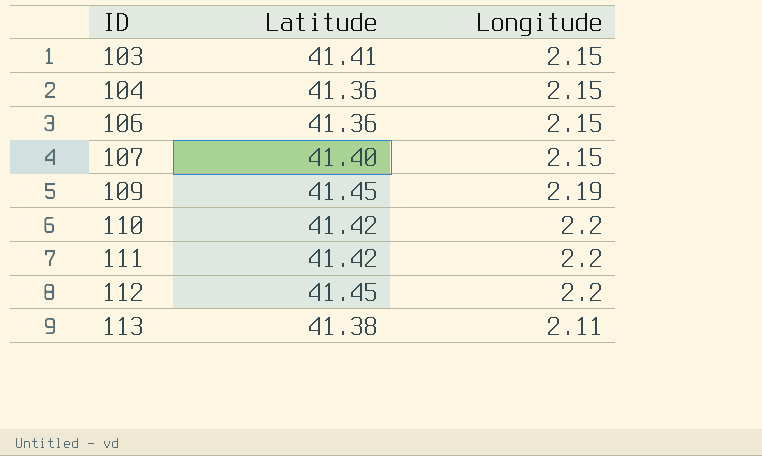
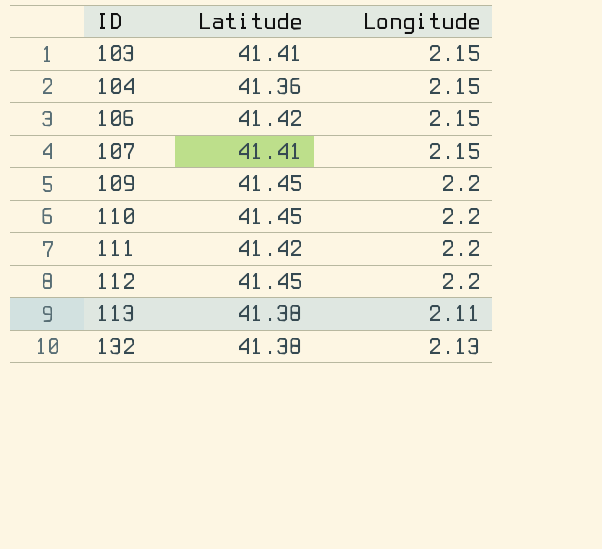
106 | Latitude: 41.36 -> 41.42
107 | Latitude: 41.40 -> 41.41
109 | Longitude: 2.19 -> 2.2
110 | Latitude: 41.42 -> 41.45
row 132: none -> 41.38 | 2.13

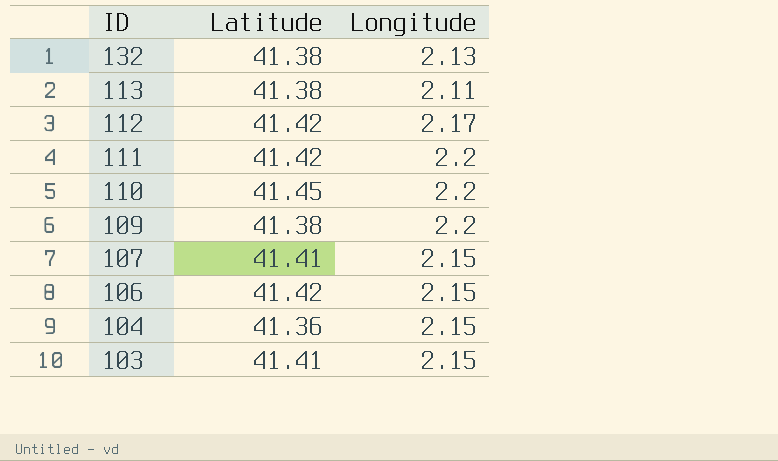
row order: ID ascending -> ID descending
112 | Latitude: 41.45 -> 41.42
112 | Longitude: 2.2 -> 2.17
109 | Latitude: 41.45 -> 41.38

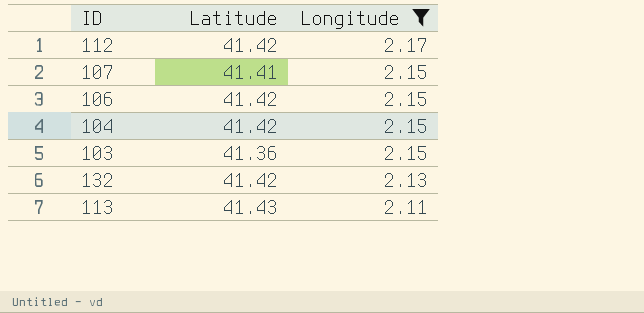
filter: none -> Longitude != 2.2
row order: ID descending -> Longitude descending
104 | Latitude: 41.36 -> 41.42
103 | Latitude: 41.41 -> 41.36
132 | Latitude: 41.38 -> 41.42
113 | Latitude: 41.38 -> 41.43

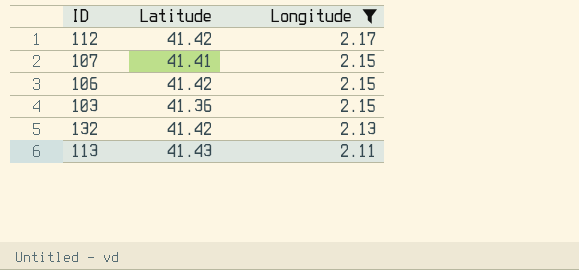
row 104: 41.42 | 2.15 -> none

